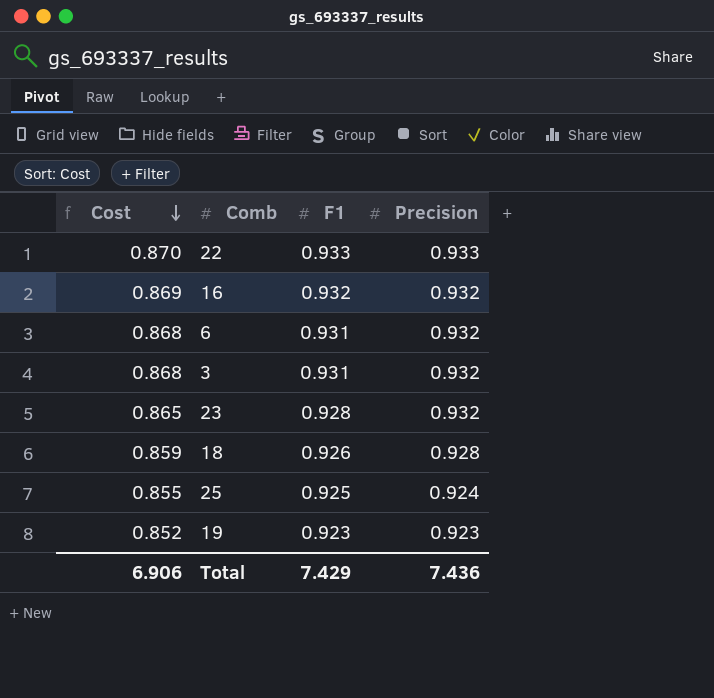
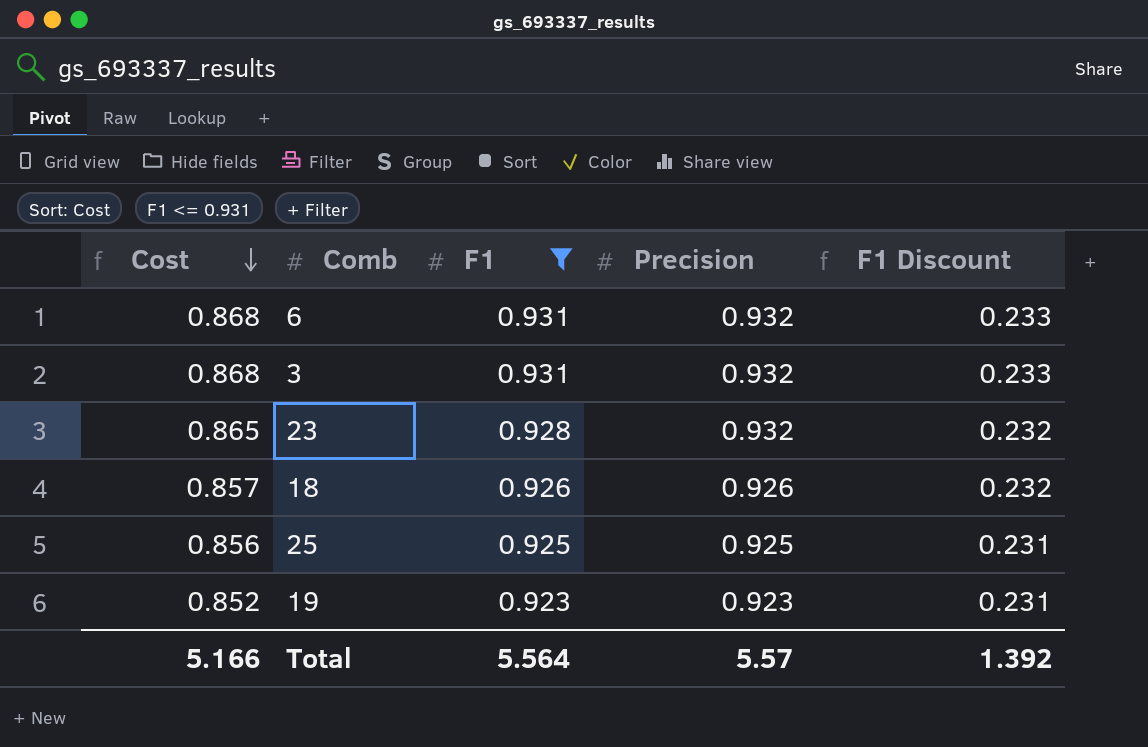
filter: none -> F1 <= 0.931
column F1 Discount | formula: none -> [F1] * 0.25
18 | Cost: 0.859 -> 0.857
18 | Precision: 0.928 -> 0.926
25 | Cost: 0.855 -> 0.856
25 | Precision: 0.924 -> 0.925
Total | Cost: 6.906 -> 5.166
Total | F1: 7.429 -> 5.564
Total | Precision: 7.436 -> 5.57

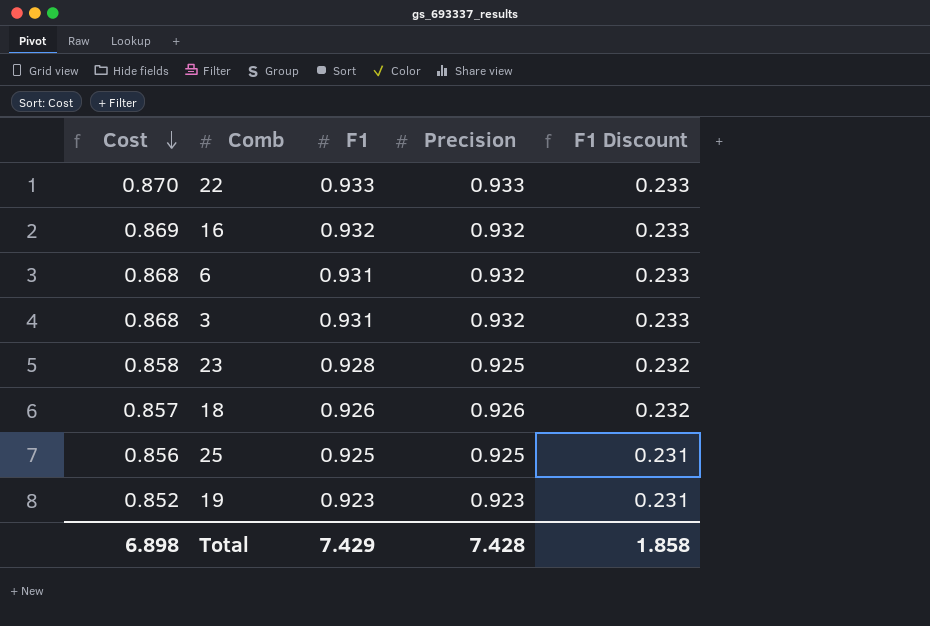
filter: F1 <= 0.931 -> none
23 | Cost: 0.865 -> 0.858
23 | Precision: 0.932 -> 0.925
Total | Cost: 5.166 -> 6.898
Total | F1: 5.564 -> 7.429
Total | Precision: 5.57 -> 7.428
Total | F1 Discount: 1.392 -> 1.858

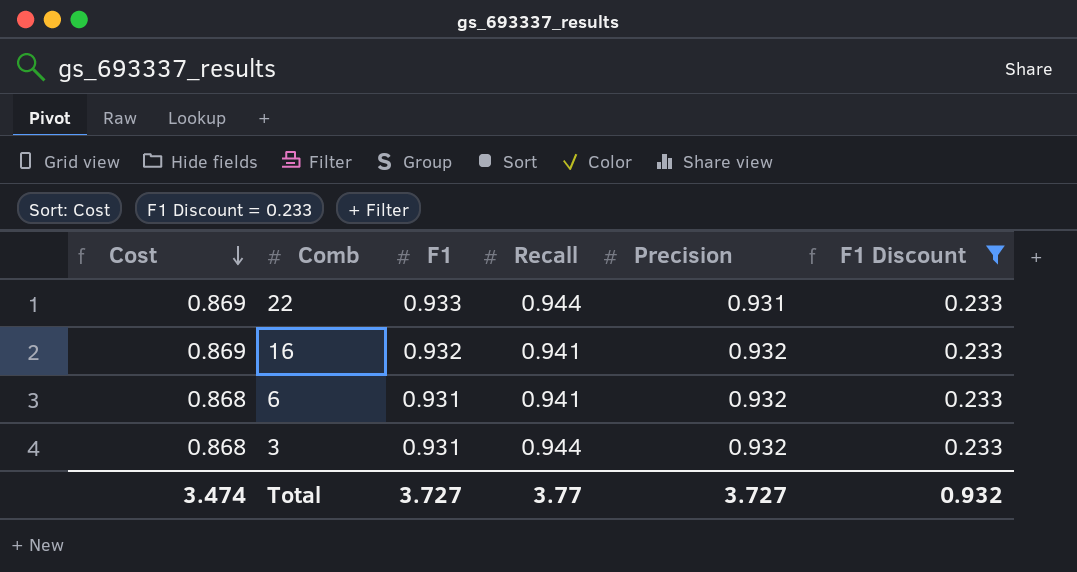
filter: none -> F1 Discount = 0.233
column Recall | position: none -> 4
22 | Cost: 0.870 -> 0.869
22 | Precision: 0.933 -> 0.931
Total | Cost: 6.898 -> 3.474
Total | F1: 7.429 -> 3.727
Total | Precision: 7.428 -> 3.727
Total | F1 Discount: 1.858 -> 0.932

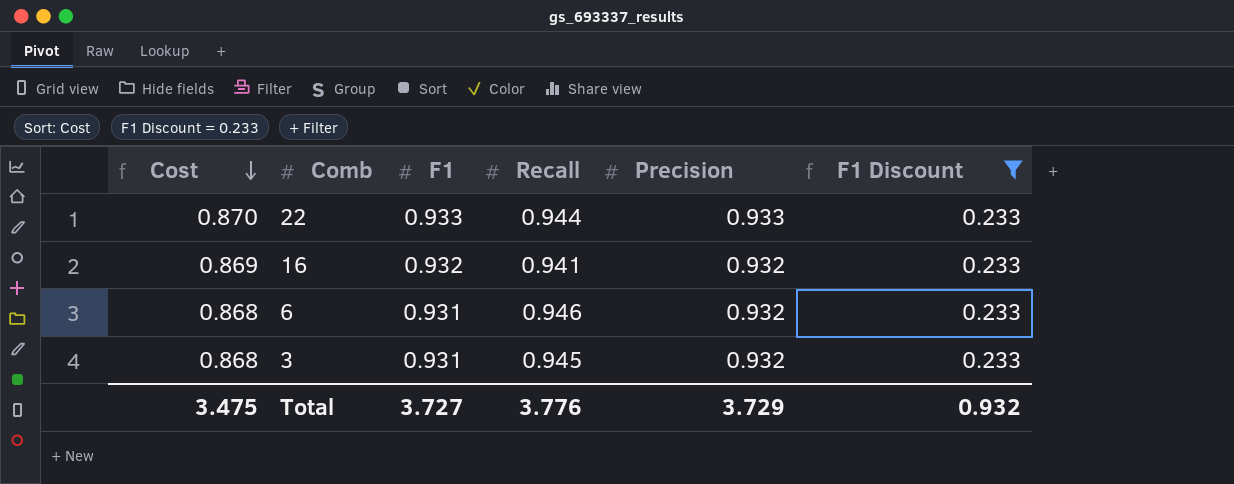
22 | Cost: 0.869 -> 0.870
22 | Precision: 0.931 -> 0.933
6 | Recall: 0.941 -> 0.946
3 | Recall: 0.944 -> 0.945
Total | Cost: 3.474 -> 3.475
Total | Recall: 3.77 -> 3.776
Total | Precision: 3.727 -> 3.729

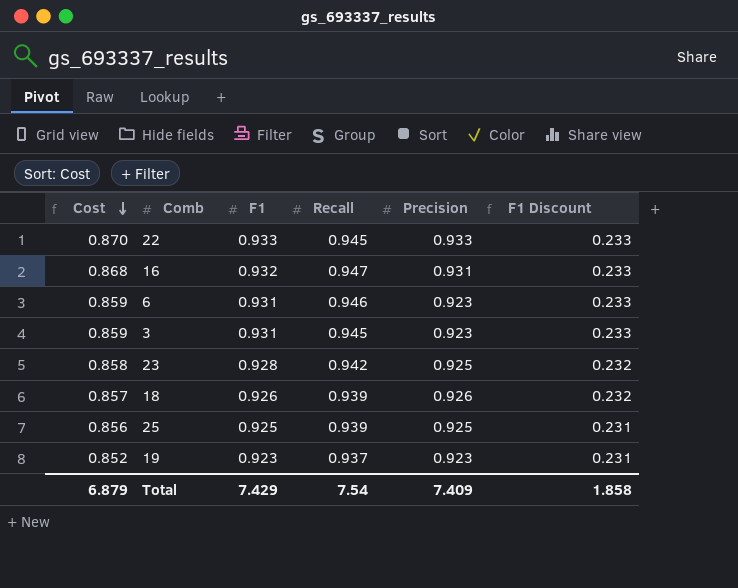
filter: F1 Discount = 0.233 -> none
22 | Recall: 0.944 -> 0.945
16 | Cost: 0.869 -> 0.868
16 | Recall: 0.941 -> 0.947
16 | Precision: 0.932 -> 0.931
6 | Cost: 0.868 -> 0.859
6 | Precision: 0.932 -> 0.923
3 | Cost: 0.868 -> 0.859
3 | Precision: 0.932 -> 0.923
Total | Cost: 3.475 -> 6.879
Total | F1: 3.727 -> 7.429
Total | Recall: 3.776 -> 7.54
Total | Precision: 3.729 -> 7.409
Total | F1 Discount: 0.932 -> 1.858

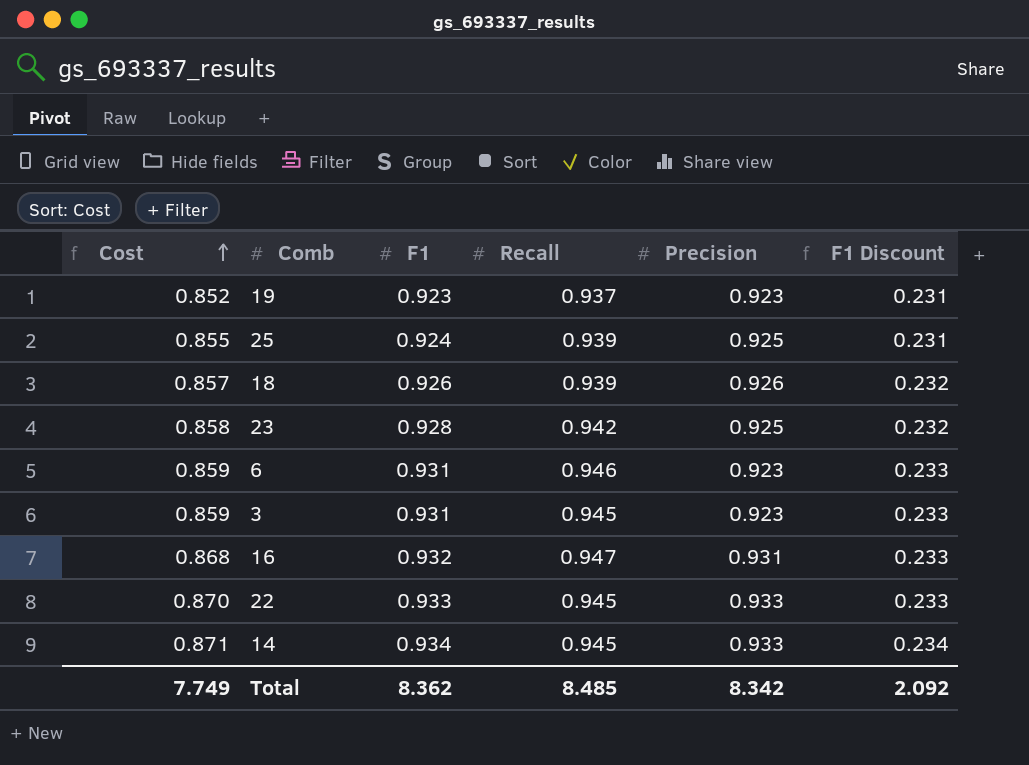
row order: Cost descending -> Cost ascending
25 | Cost: 0.856 -> 0.855
25 | F1: 0.925 -> 0.924
row 14: none -> 0.871 | 0.934 | 0.945 | 0.933 | 0.234
Total | Cost: 6.879 -> 7.749
Total | F1: 7.429 -> 8.362
Total | Recall: 7.54 -> 8.485
Total | Precision: 7.409 -> 8.342
Total | F1 Discount: 1.858 -> 2.092

